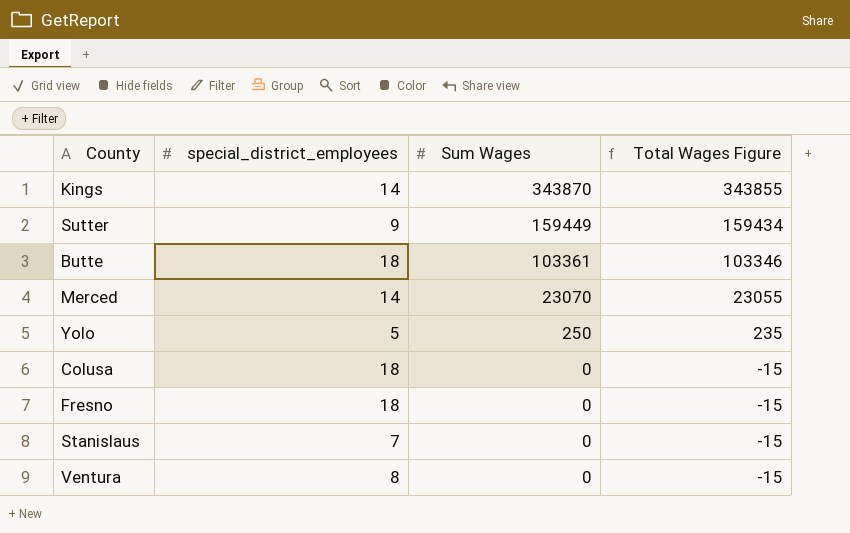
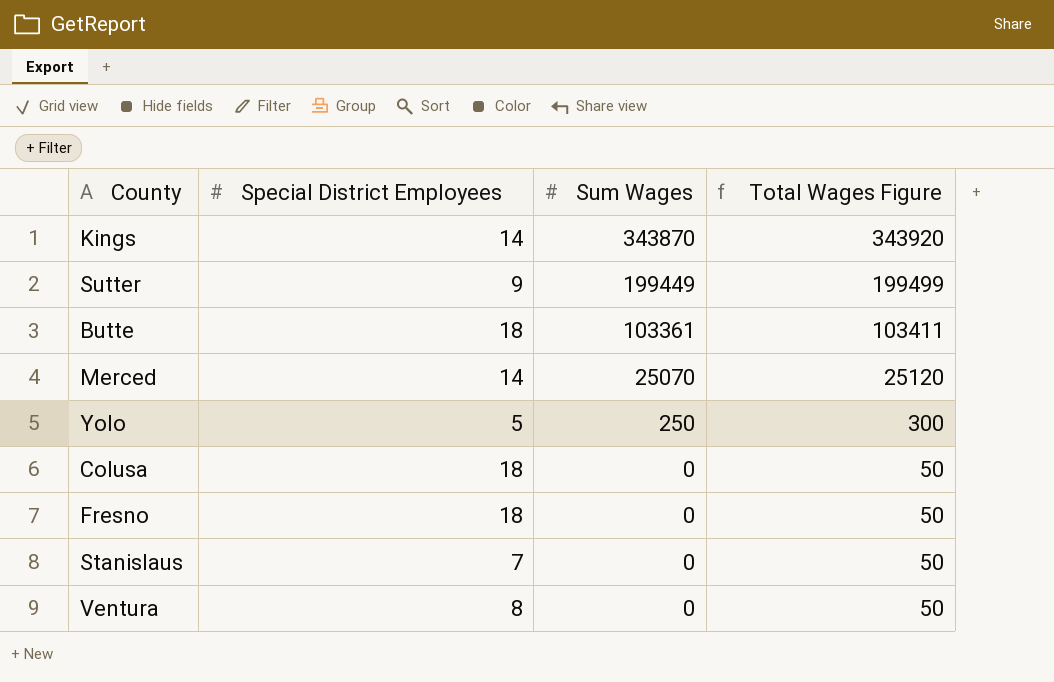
column name: special_district_employees -> Special District Employees
column Total Wages Figure | formula: [Sum Wages] - 15 -> [Sum Wages] + 50
Sutter | Sum Wages: 159449 -> 199449
Merced | Sum Wages: 23070 -> 25070

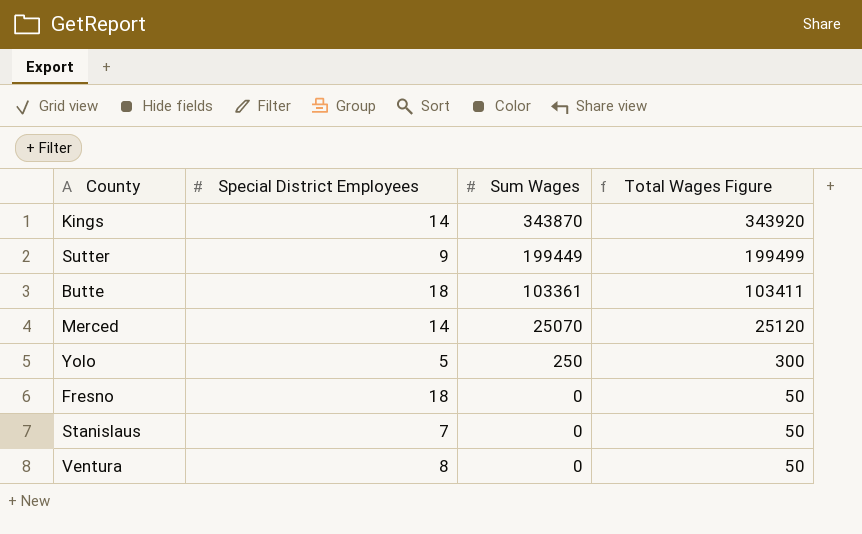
row Colusa: 18 | 0 | 50 -> none

